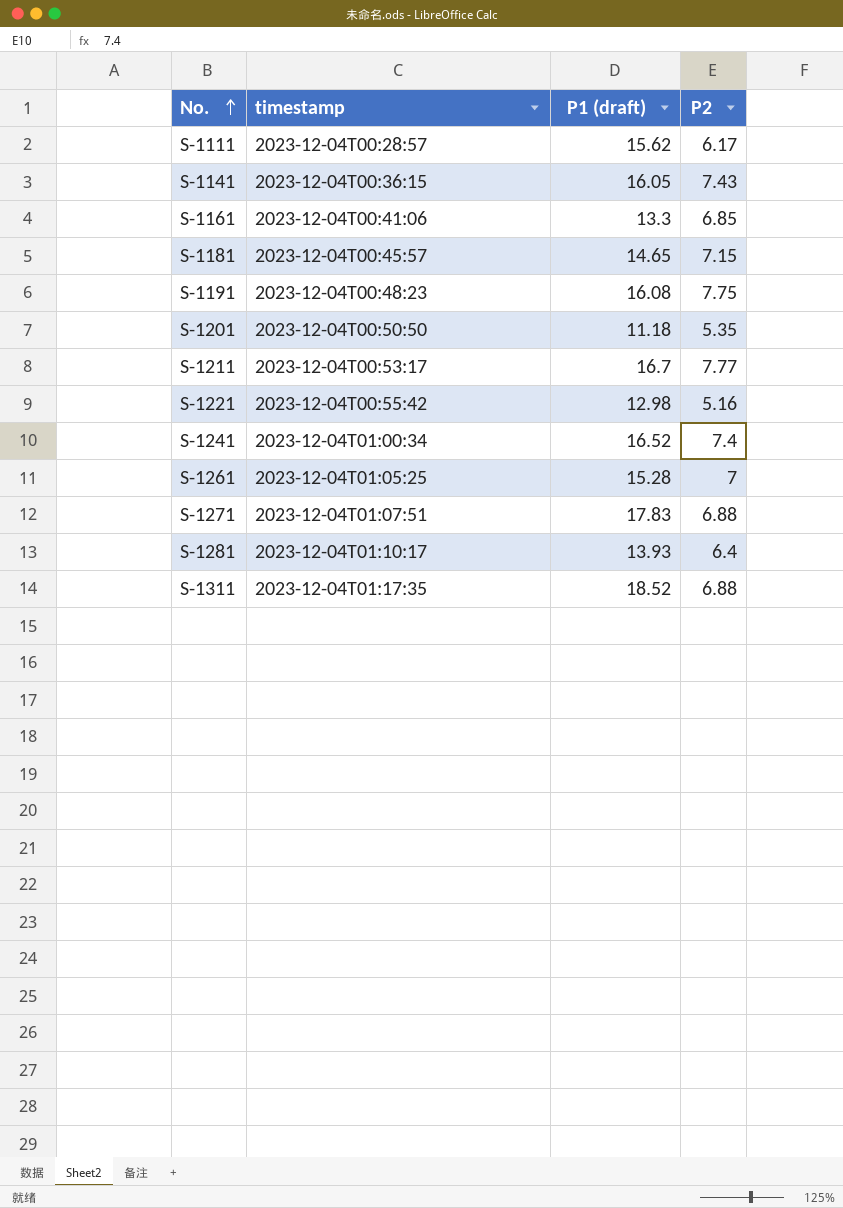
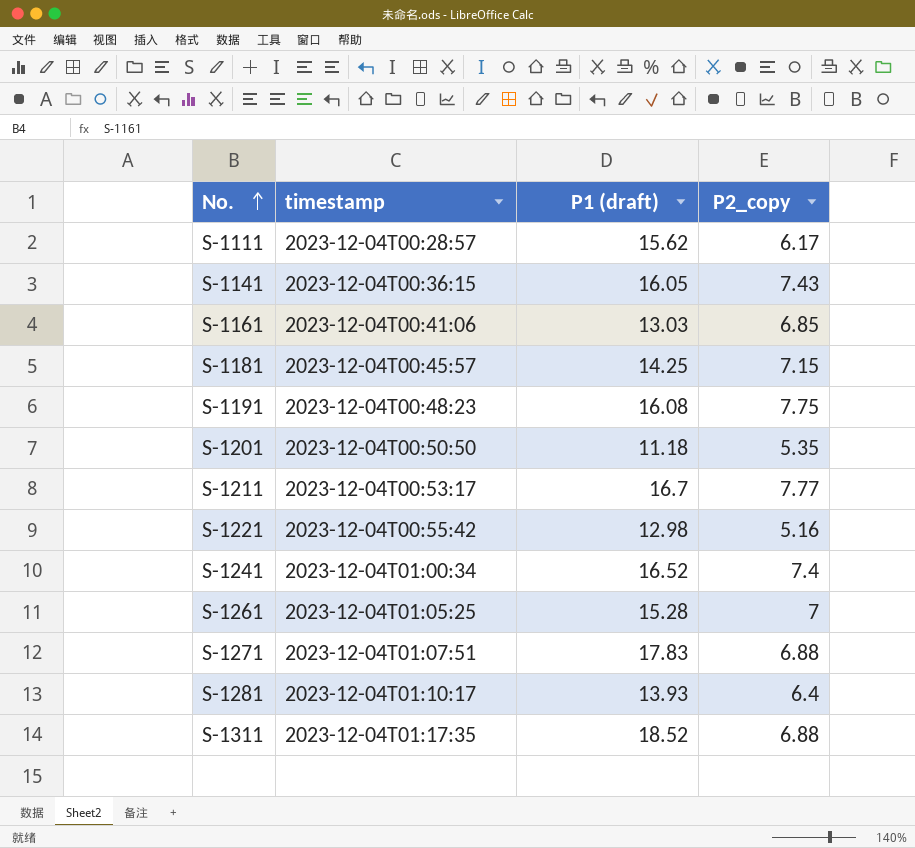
column name: P2 -> P2_copy
S-1161 | P1 (draft): 13.3 -> 13.03
S-1181 | P1 (draft): 14.65 -> 14.25

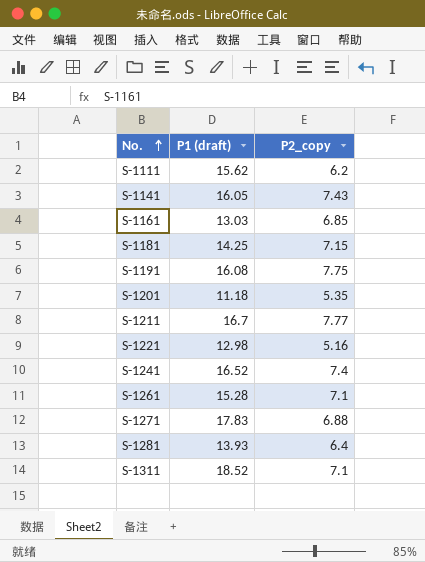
column timestamp | position: 2 -> none
S-1111 | P2_copy: 6.17 -> 6.2
S-1261 | P2_copy: 7 -> 7.1
S-1311 | P2_copy: 6.88 -> 7.1

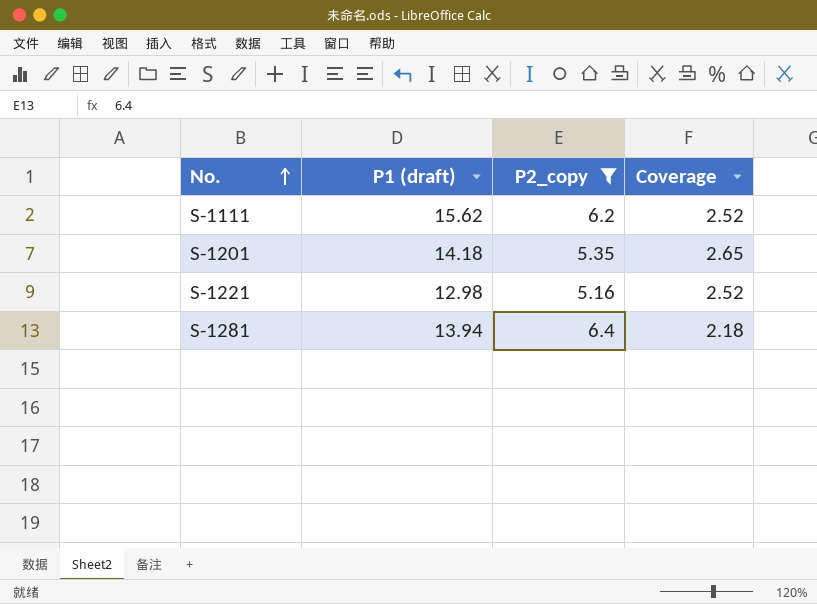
filter: none -> P2_copy <= 6.4
column Coverage | formula: none -> [P1 (draft)] / [P2_copy]
S-1201 | P1 (draft): 11.18 -> 14.18
S-1281 | P1 (draft): 13.93 -> 13.94

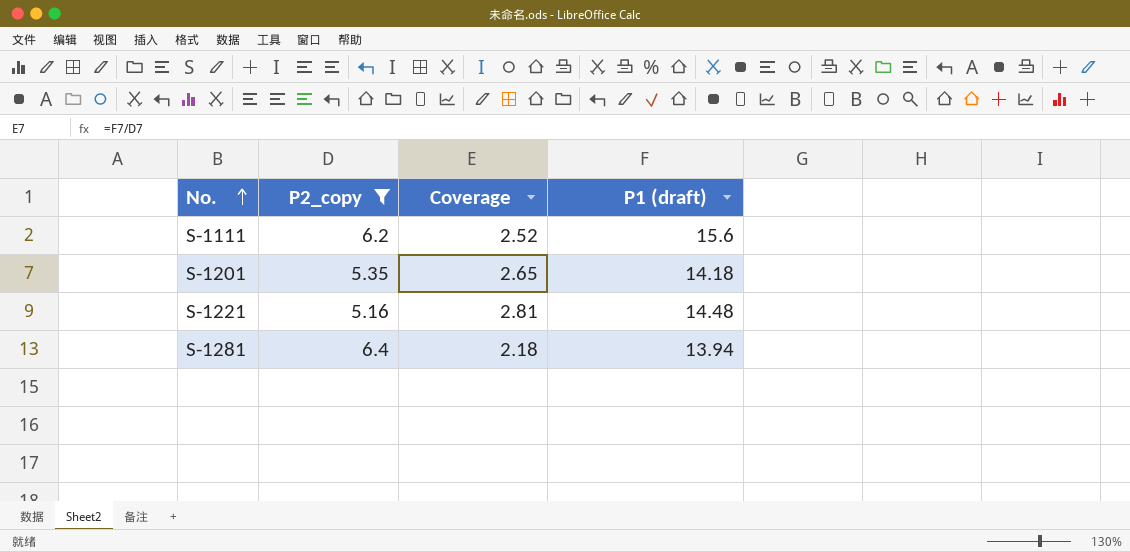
column P1 (draft) | position: 2 -> 4
S-1111 | P1 (draft): 15.62 -> 15.6
S-1221 | Coverage: 2.52 -> 2.81
S-1221 | P1 (draft): 12.98 -> 14.48

